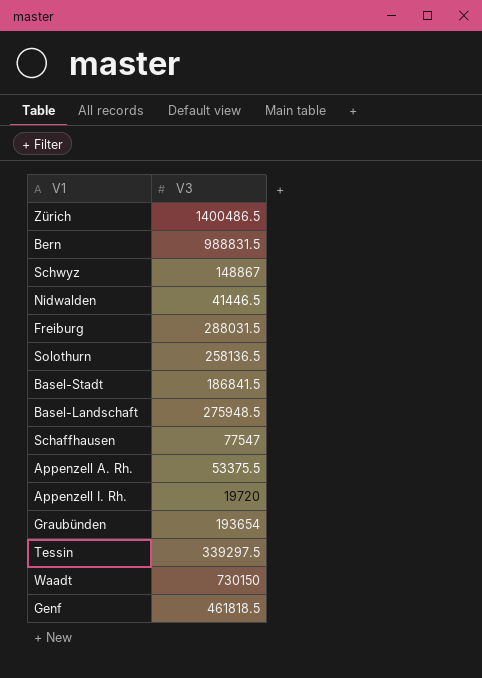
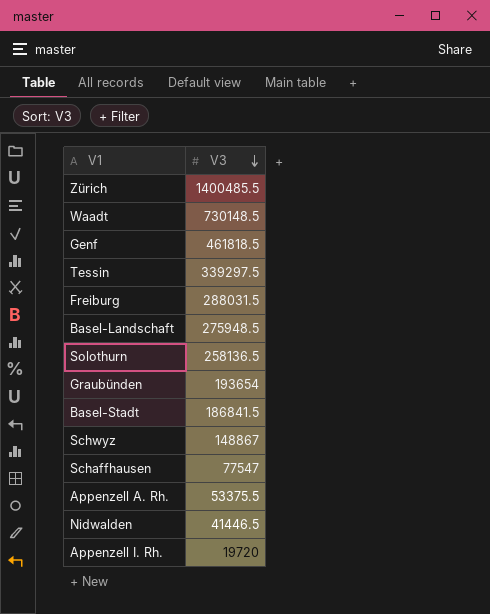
row order: none -> V3 descending
row Bern: 988831.5 -> none
Zürich | V3: 1400486.5 -> 1400485.5
Waadt | V3: 730150 -> 730148.5

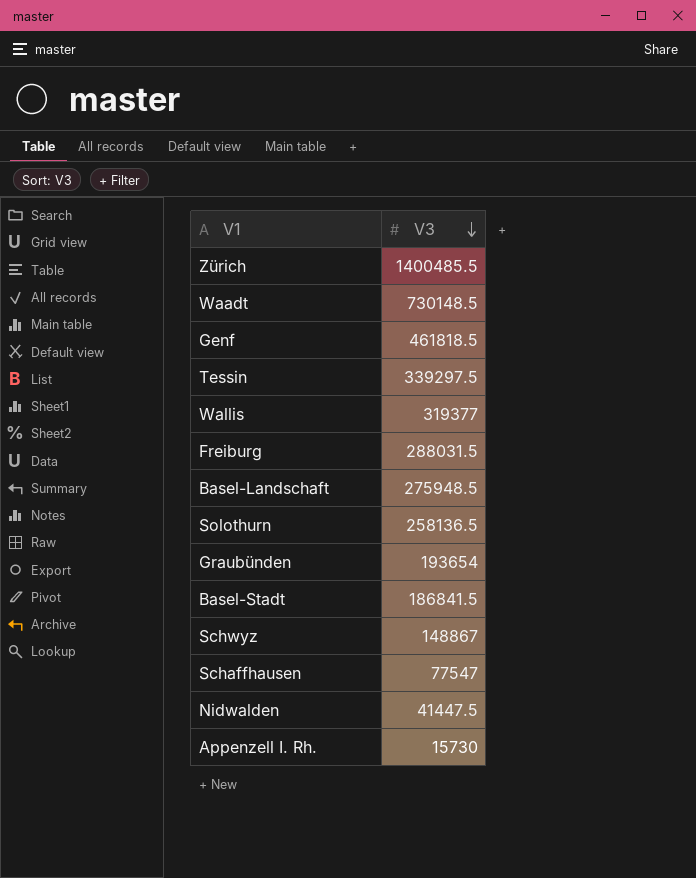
row Appenzell A. Rh.: 53375.5 -> none
row Wallis: none -> 319377
Nidwalden | V3: 41446.5 -> 41447.5
Appenzell I. Rh. | V3: 19720 -> 15730

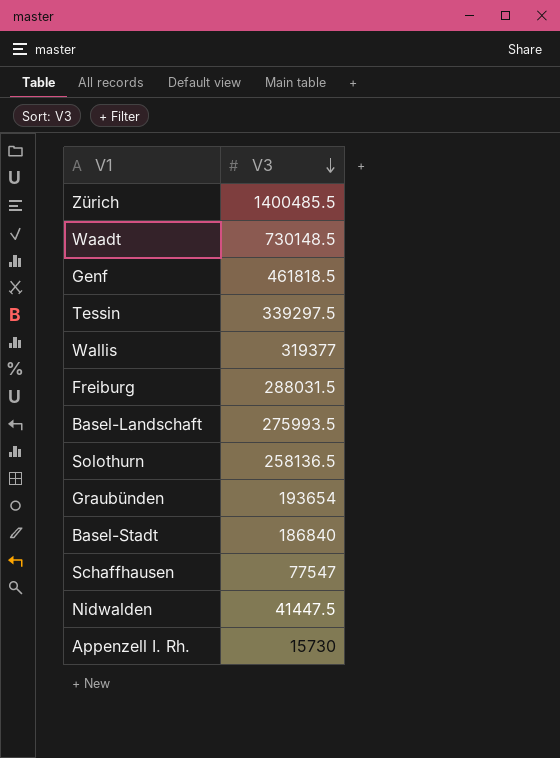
row Schwyz: 148867 -> none
Basel-Landschaft | V3: 275948.5 -> 275993.5
Basel-Stadt | V3: 186841.5 -> 186840

